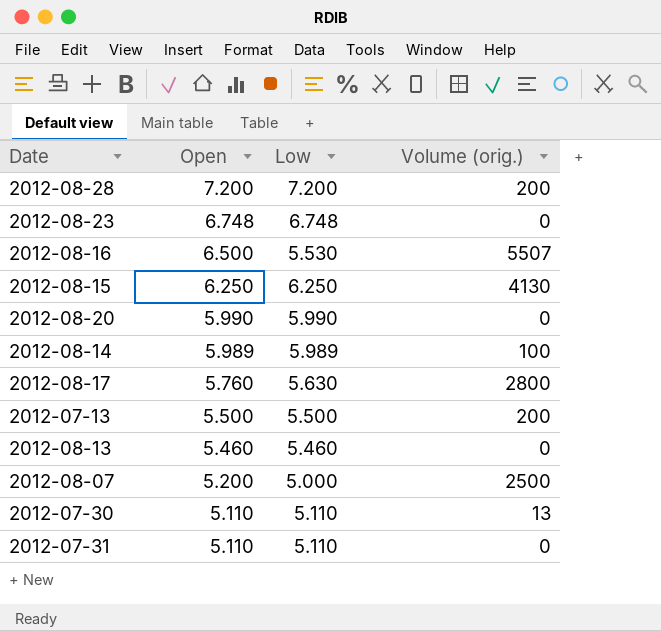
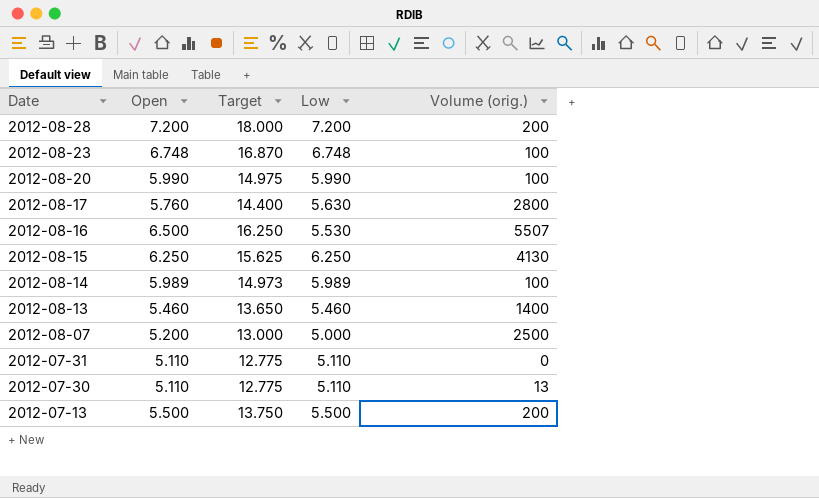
row order: Open descending -> Date descending
column Target | formula: none -> [Open] * 2.5
2012-08-23 | Volume (orig.): 0 -> 100
2012-08-20 | Volume (orig.): 0 -> 100
2012-08-13 | Volume (orig.): 0 -> 1400

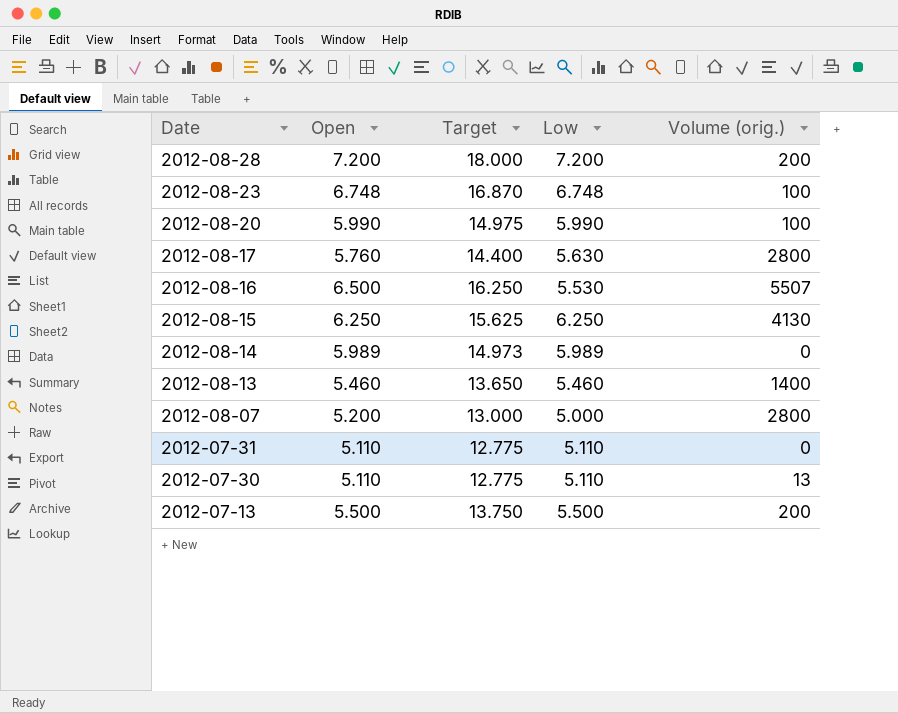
2012-08-14 | Volume (orig.): 100 -> 0
2012-08-07 | Volume (orig.): 2500 -> 2800

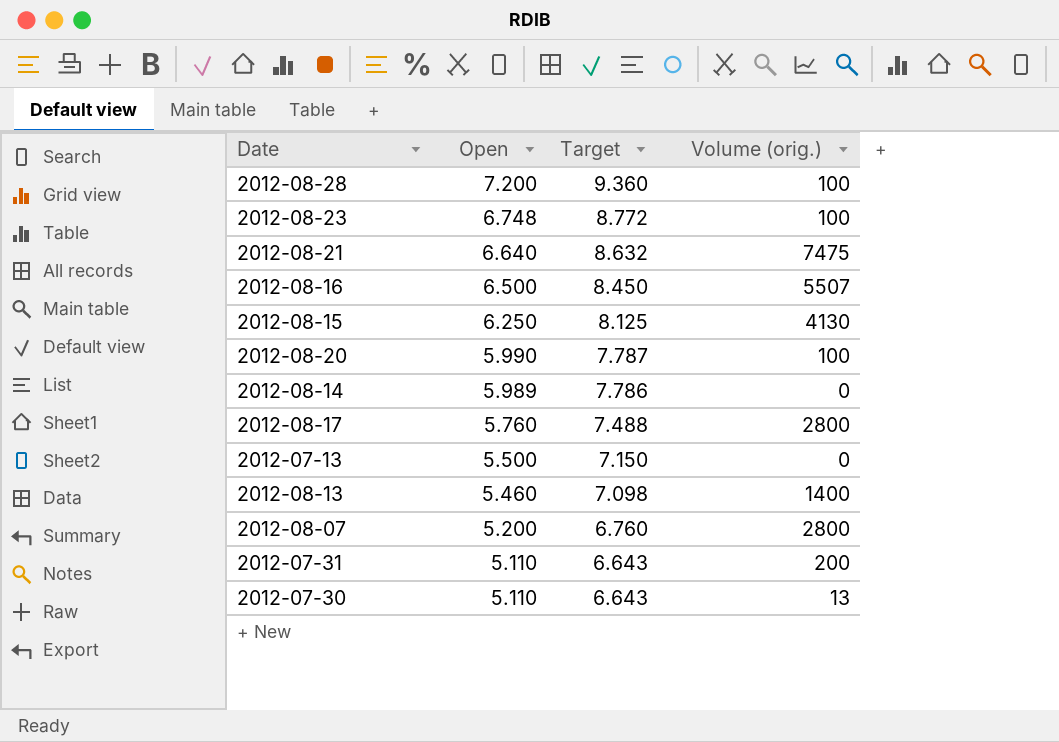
row order: Date descending -> Open descending
column Low | position: 4 -> none
column Target | formula: [Open] * 2.5 -> [Open] * 1.3
2012-08-28 | Volume (orig.): 200 -> 100
row 2012-08-21: none -> 6.640 | 8.632 | 7475
2012-07-13 | Volume (orig.): 200 -> 0
2012-07-31 | Volume (orig.): 0 -> 200

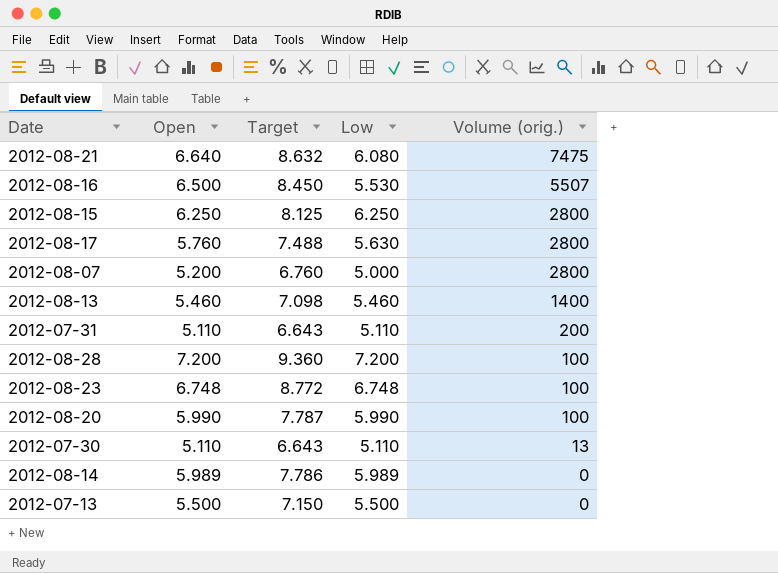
row order: Open descending -> Volume (orig.) descending
column Low | position: none -> 4
2012-08-15 | Volume (orig.): 4130 -> 2800

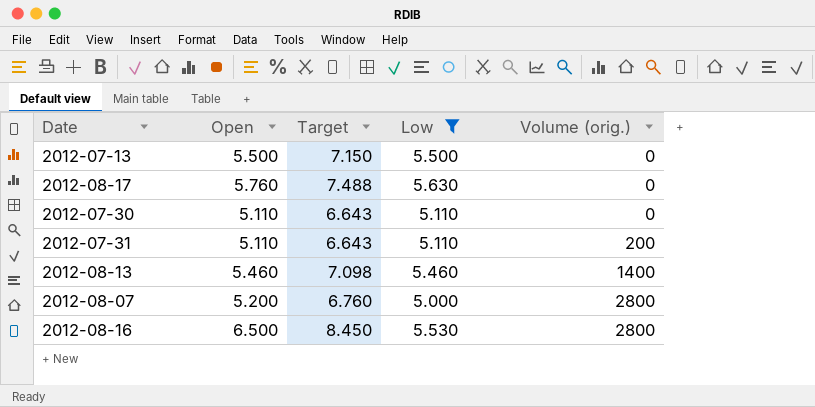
filter: none -> Low <= 5.630
row order: Volume (orig.) descending -> Volume (orig.) ascending
2012-08-17 | Volume (orig.): 2800 -> 0
2012-07-30 | Volume (orig.): 13 -> 0
2012-08-16 | Volume (orig.): 5507 -> 2800

